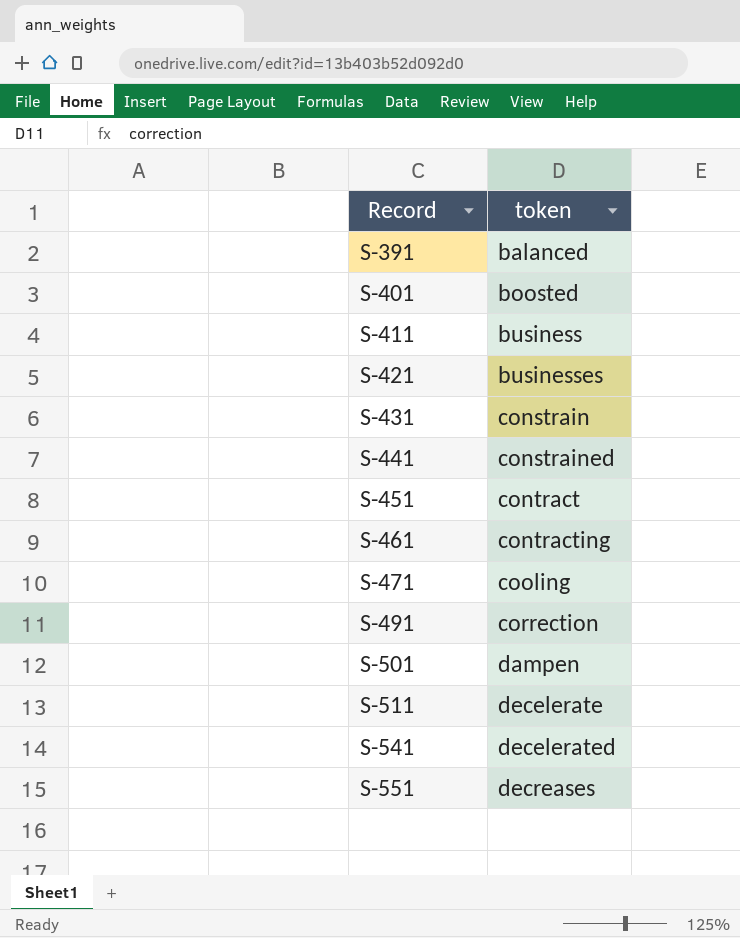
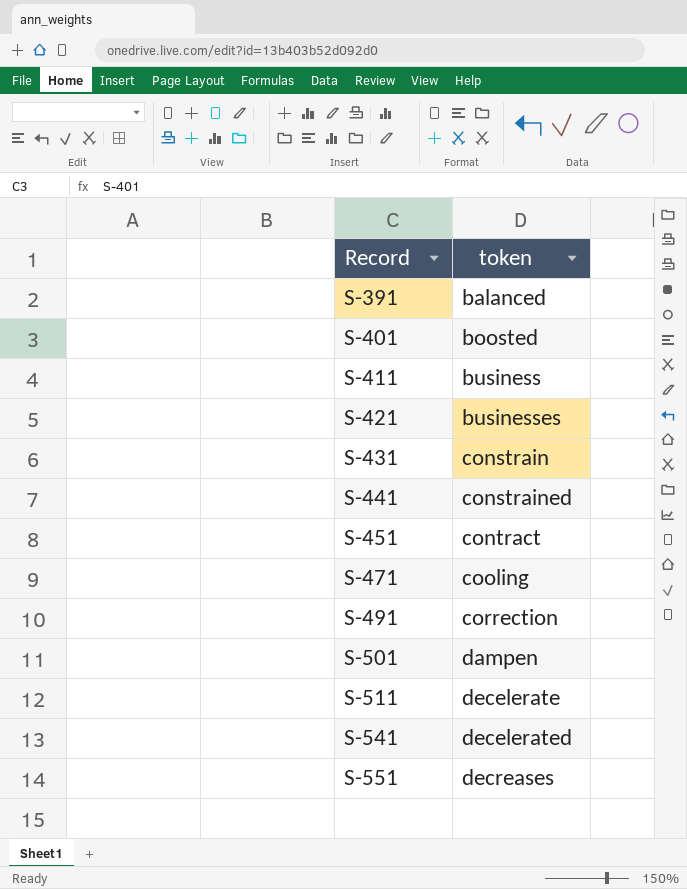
row S-461: contracting -> none

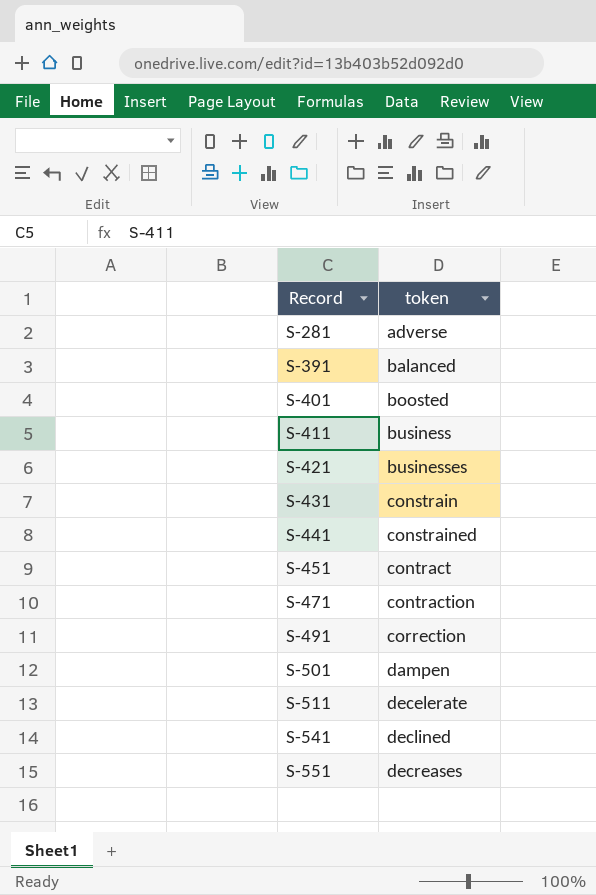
row S-281: none -> adverse
S-471 | token: cooling -> contraction
S-541 | token: decelerated -> declined

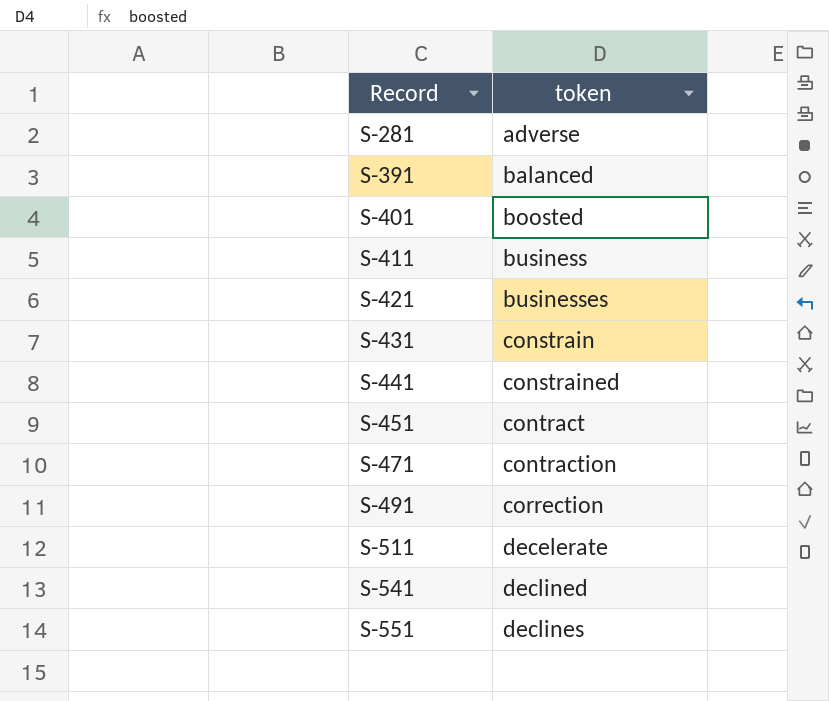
row S-501: dampen -> none
S-551 | token: decreases -> declines

